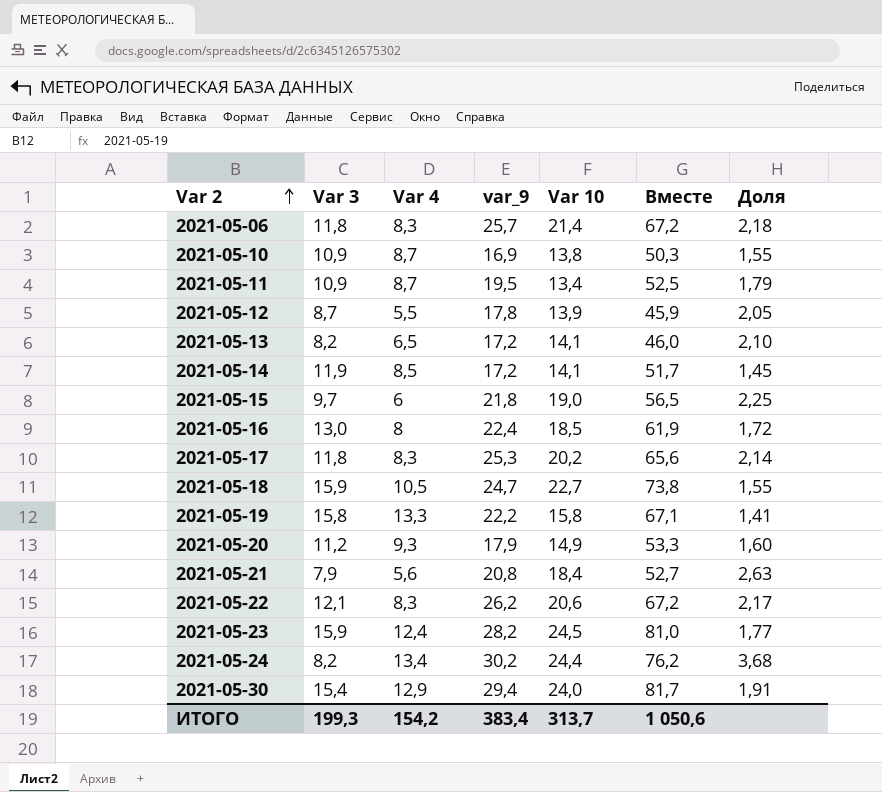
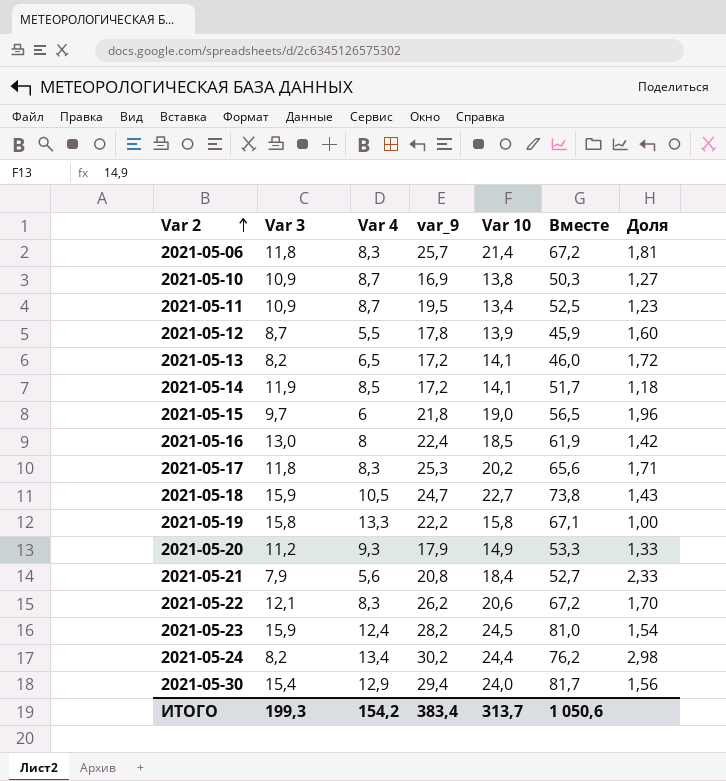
column Доля | formula: [var_9] / [Var 3] -> [Var 10] / [Var 3]

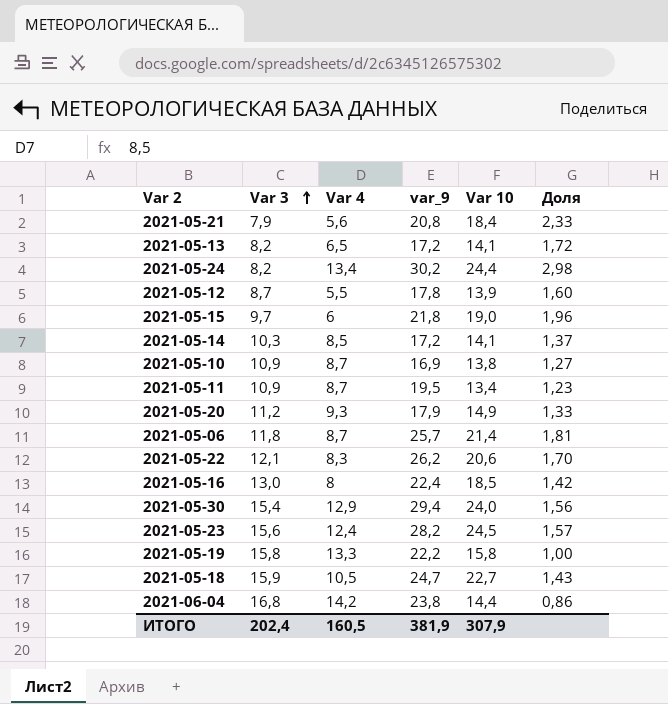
row order: Var 2 ascending -> Var 3 ascending
column Вместе | formula: [Var 3] + [Var 4] + [var_9] + [Var 10] -> none
row 2021-05-17: 11,8 | 8,3 | 25,3 | 20,2 | 65,6 | 1,71 -> none
2021-05-14 | Var 3: 11,9 -> 10,3
2021-05-14 | Доля: 1,18 -> 1,37
2021-05-06 | Var 4: 8,3 -> 8,7
2021-05-23 | Var 3: 15,9 -> 15,6
2021-05-23 | Доля: 1,54 -> 1,57
row 2021-06-04: none -> 16,8 | 14,2 | 23,8 | 14,4 | 0,86
ИТОГО | Var 3: 199,3 -> 202,4
ИТОГО | Var 4: 154,2 -> 160,5
ИТОГО | var_9: 383,4 -> 381,9
ИТОГО | Var 10: 313,7 -> 307,9

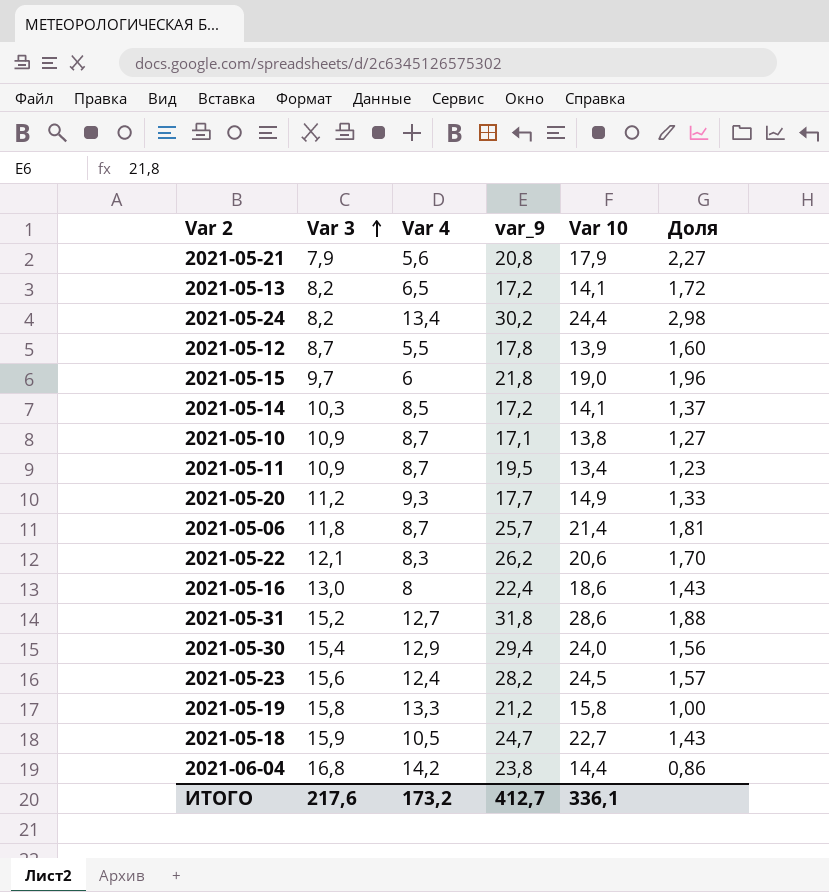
2021-05-21 | Var 10: 18,4 -> 17,9
2021-05-21 | Доля: 2,33 -> 2,27
2021-05-10 | var_9: 16,9 -> 17,1
2021-05-20 | var_9: 17,9 -> 17,7
2021-05-16 | Var 10: 18,5 -> 18,6
2021-05-16 | Доля: 1,42 -> 1,43
row 2021-05-31: none -> 15,2 | 12,7 | 31,8 | 28,6 | 1,88
2021-05-19 | var_9: 22,2 -> 21,2
ИТОГО | Var 3: 202,4 -> 217,6
ИТОГО | Var 4: 160,5 -> 173,2
ИТОГО | var_9: 381,9 -> 412,7
ИТОГО | Var 10: 307,9 -> 336,1

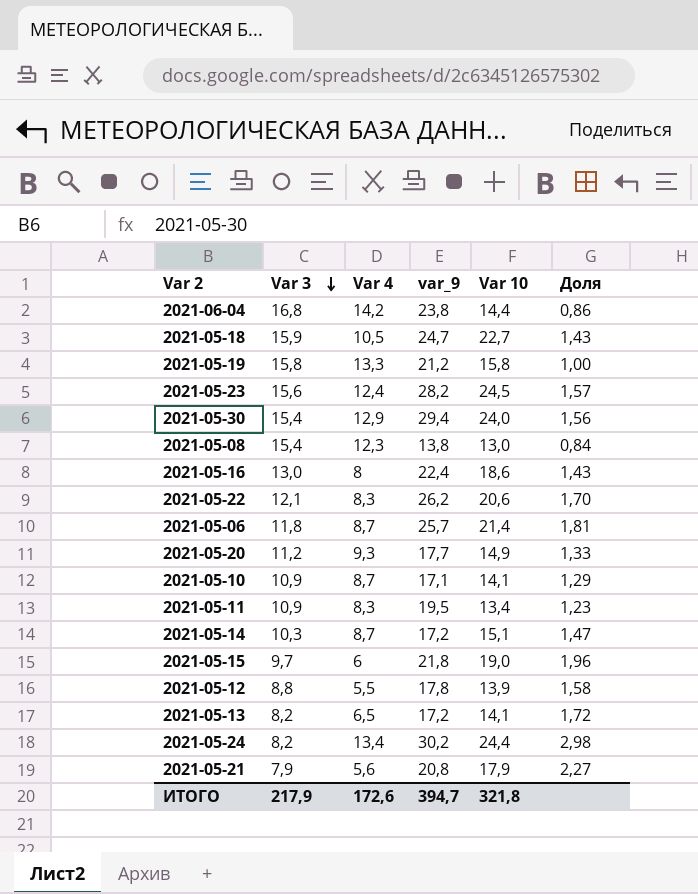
row order: Var 3 ascending -> Var 3 descending
row 2021-05-31: 15,2 | 12,7 | 31,8 | 28,6 | 1,88 -> none
row 2021-05-08: none -> 15,4 | 12,3 | 13,8 | 13,0 | 0,84
2021-05-10 | Var 10: 13,8 -> 14,1
2021-05-10 | Доля: 1,27 -> 1,29
2021-05-11 | Var 4: 8,7 -> 8,3
2021-05-14 | Var 4: 8,5 -> 8,7
2021-05-14 | Var 10: 14,1 -> 15,1
2021-05-14 | Доля: 1,37 -> 1,47
2021-05-12 | Var 3: 8,7 -> 8,8
2021-05-12 | Доля: 1,60 -> 1,58
ИТОГО | Var 3: 217,6 -> 217,9
ИТОГО | Var 4: 173,2 -> 172,6
ИТОГО | var_9: 412,7 -> 394,7
ИТОГО | Var 10: 336,1 -> 321,8

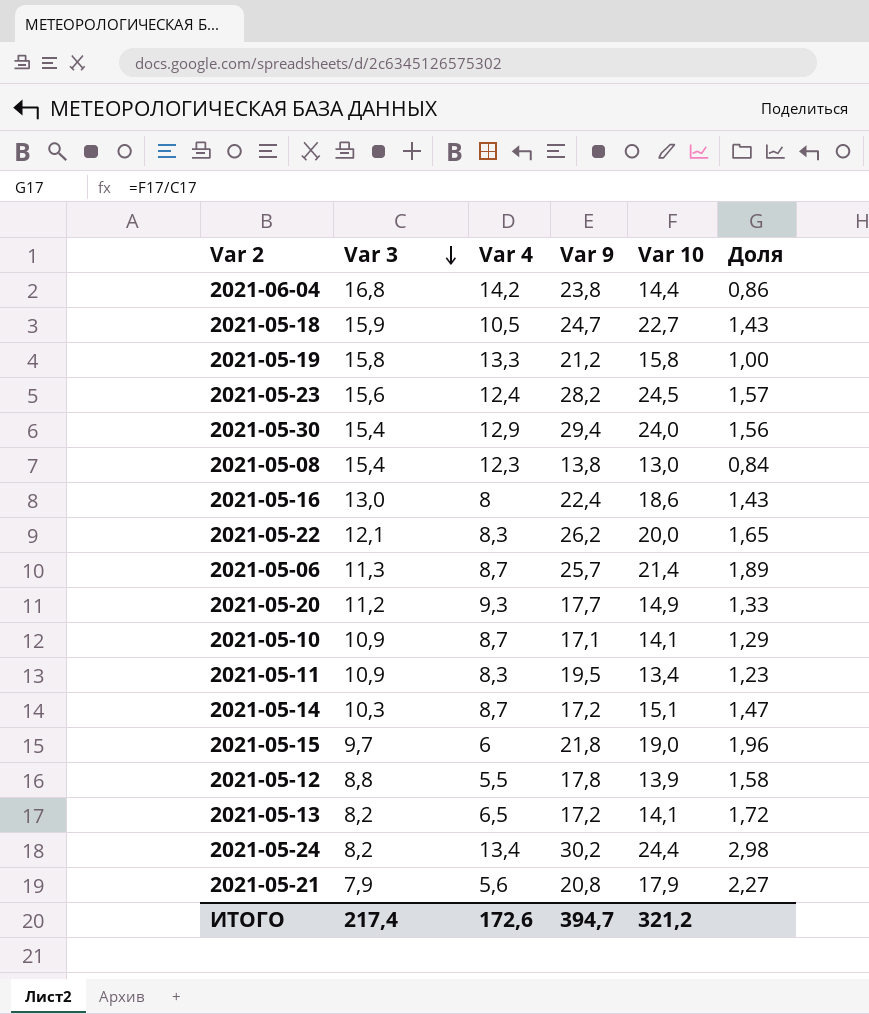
column name: var_9 -> Var 9
2021-05-22 | Var 10: 20,6 -> 20,0
2021-05-22 | Доля: 1,70 -> 1,65
2021-05-06 | Var 3: 11,8 -> 11,3
2021-05-06 | Доля: 1,81 -> 1,89
ИТОГО | Var 3: 217,9 -> 217,4
ИТОГО | Var 10: 321,8 -> 321,2

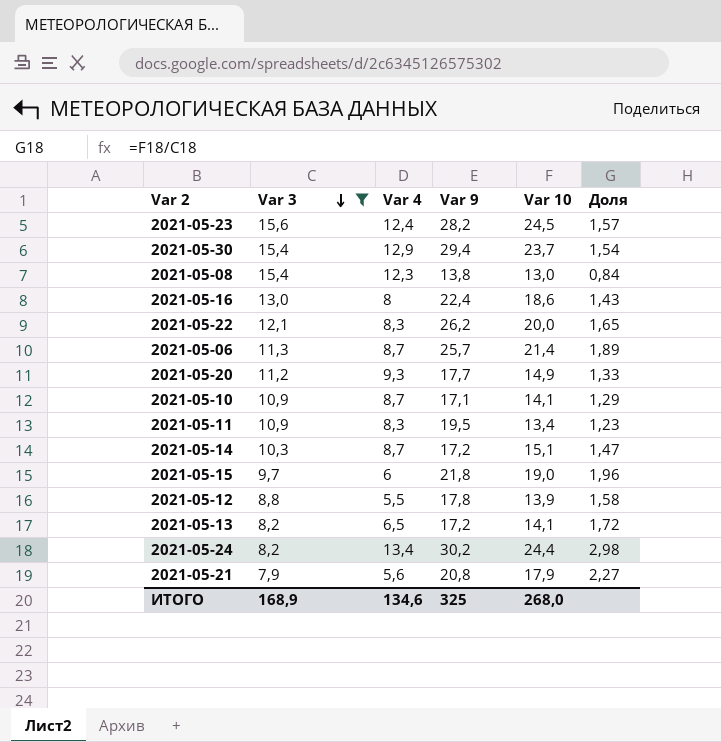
filter: none -> Var 3 <= 15,6
2021-05-30 | Var 10: 24,0 -> 23,7
2021-05-30 | Доля: 1,56 -> 1,54
ИТОГО | Var 3: 217,4 -> 168,9
ИТОГО | Var 4: 172,6 -> 134,6
ИТОГО | Var 9: 394,7 -> 325
ИТОГО | Var 10: 321,2 -> 268,0

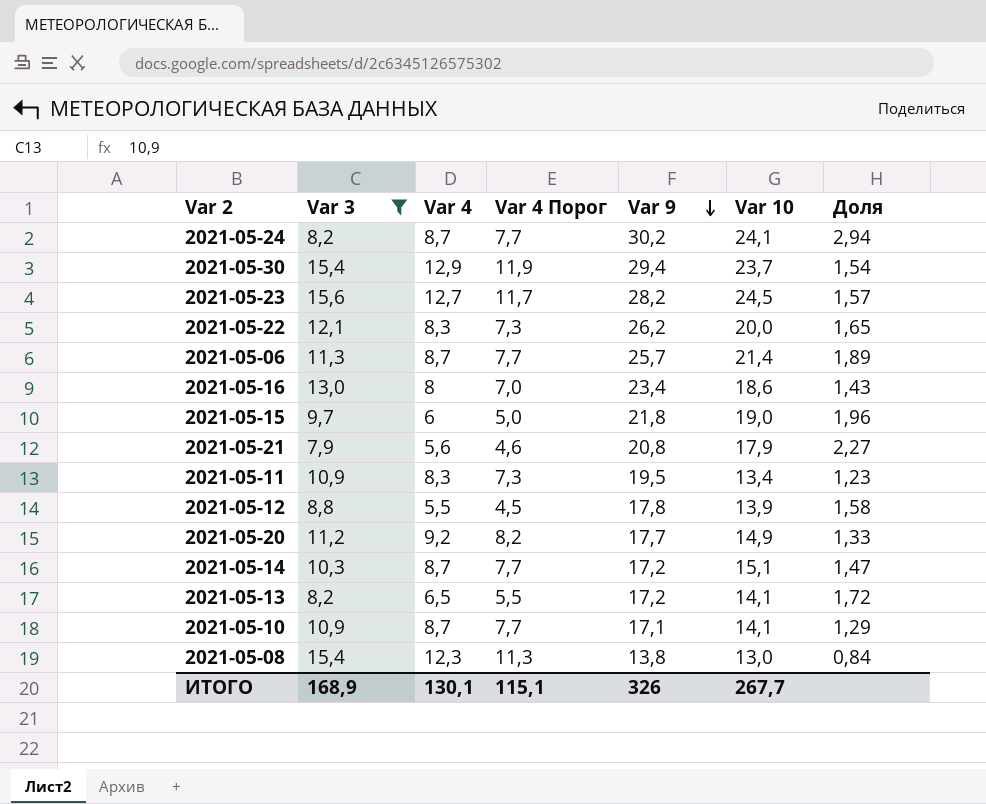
row order: Var 3 descending -> Var 9 descending
column Var 4 Порог | formula: none -> [Var 4] - 1
2021-05-24 | Var 4: 13,4 -> 8,7
2021-05-24 | Var 10: 24,4 -> 24,1
2021-05-24 | Доля: 2,98 -> 2,94
2021-05-23 | Var 4: 12,4 -> 12,7
2021-05-16 | Var 9: 22,4 -> 23,4
2021-05-20 | Var 4: 9,3 -> 9,2
ИТОГО | Var 4: 134,6 -> 130,1
ИТОГО | Var 9: 325 -> 326
ИТОГО | Var 10: 268,0 -> 267,7

